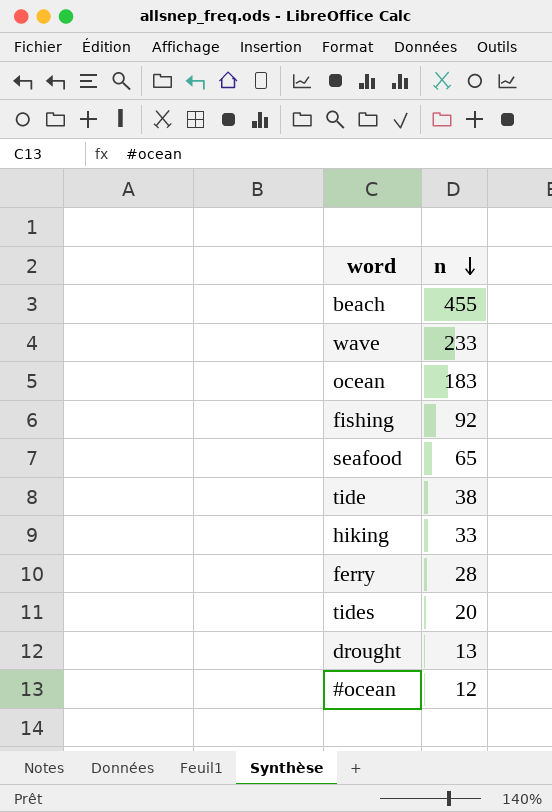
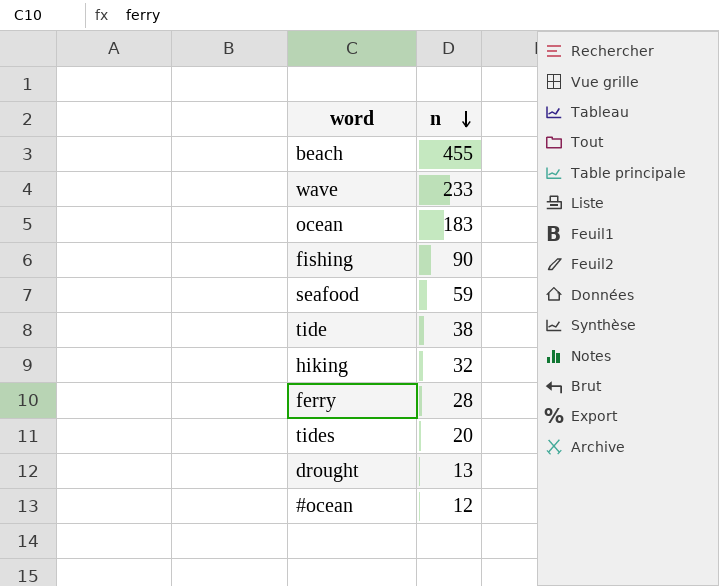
fishing | n: 92 -> 90
seafood | n: 65 -> 59
hiking | n: 33 -> 32

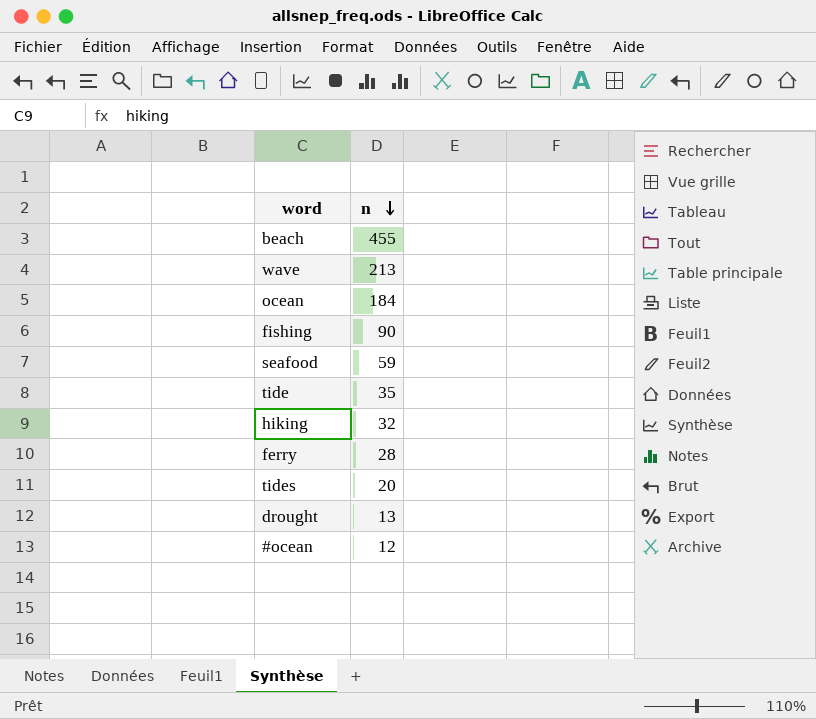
wave | n: 233 -> 213
ocean | n: 183 -> 184
tide | n: 38 -> 35

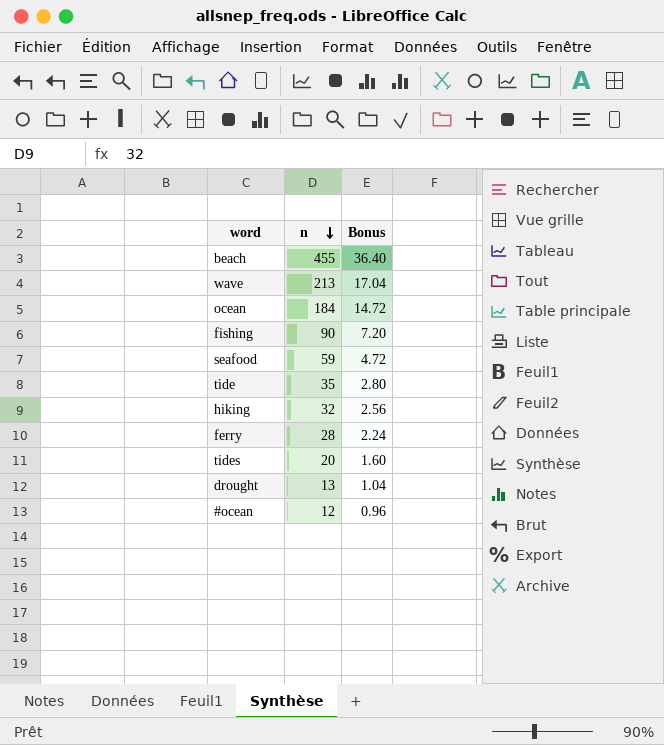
column Bonus | formula: none -> [n] * 0.08

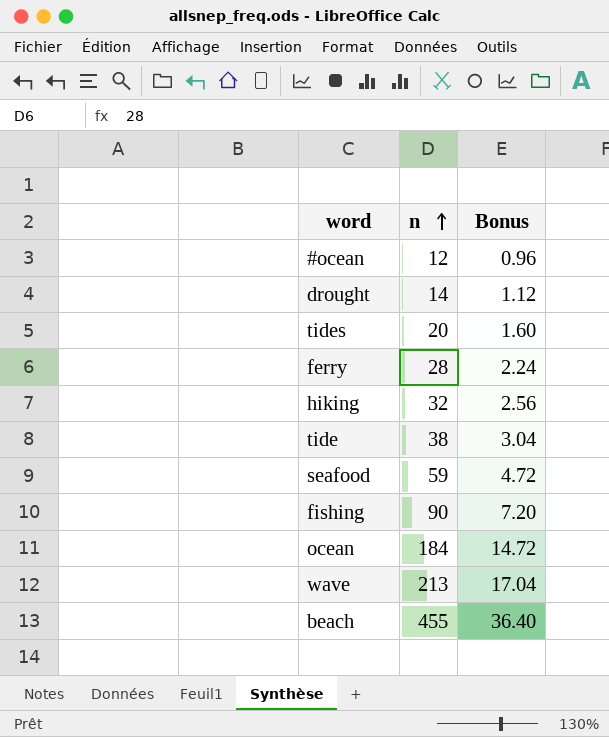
row order: n descending -> n ascending
drought | n: 13 -> 14
drought | Bonus: 1.04 -> 1.12
tide | n: 35 -> 38
tide | Bonus: 2.80 -> 3.04

